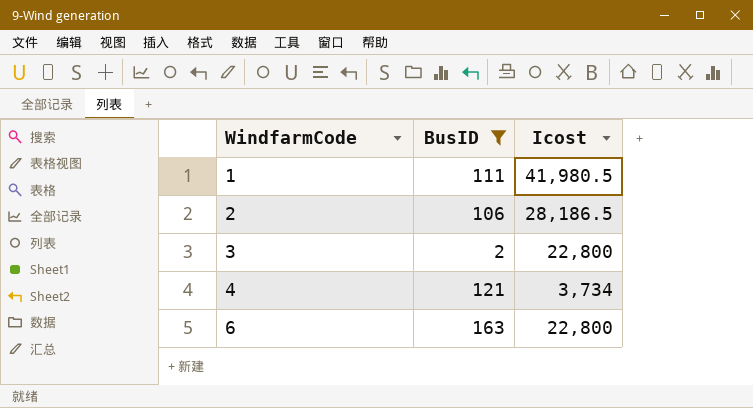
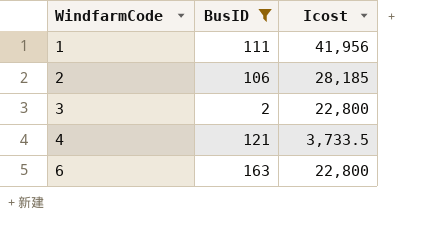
1 | Icost: 41,980.5 -> 41,956
2 | Icost: 28,186.5 -> 28,185
4 | Icost: 3,734 -> 3,733.5

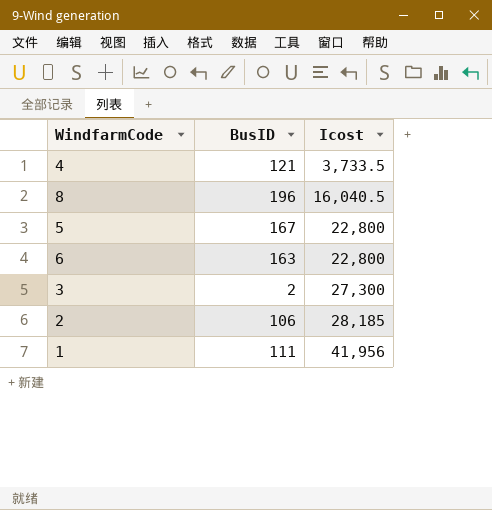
filter: BusID <= 163 -> none
row order: WindfarmCode ascending -> Icost ascending
3 | Icost: 22,800 -> 27,300

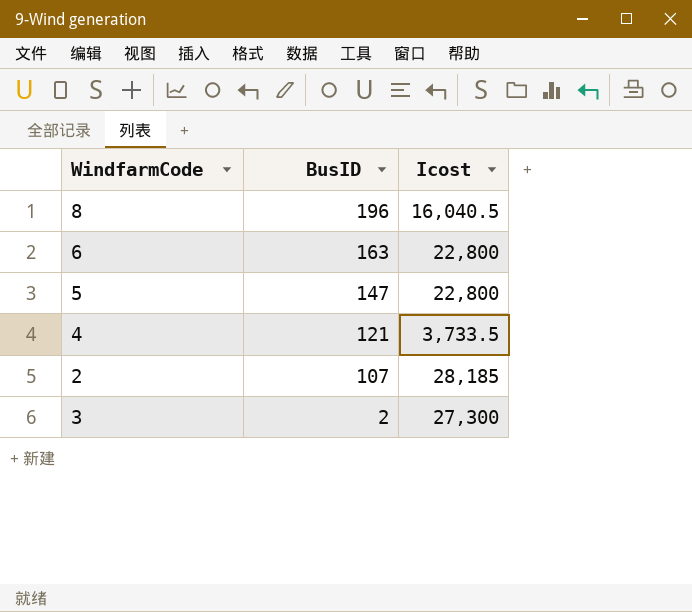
row order: Icost ascending -> BusID descending
row 1: 111 | 41,956 -> none
5 | BusID: 167 -> 147
2 | BusID: 106 -> 107

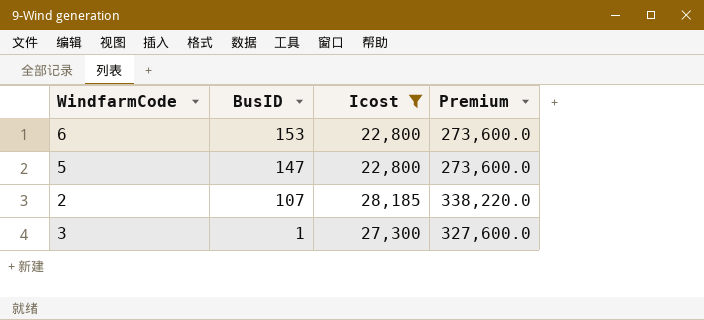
filter: none -> Icost >= 22,800
column Premium | formula: none -> [Icost] * 12
6 | BusID: 163 -> 153
3 | BusID: 2 -> 1

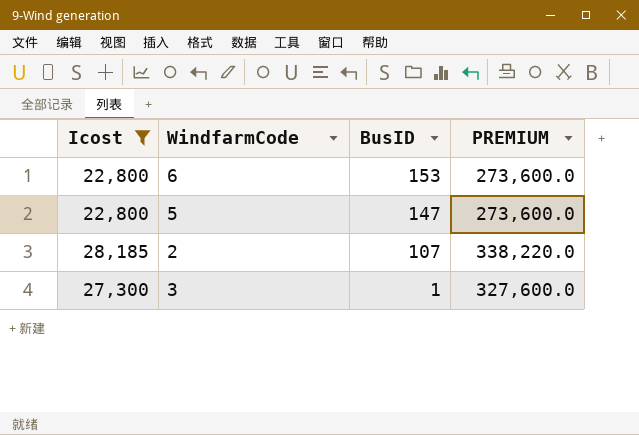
column Icost | position: 3 -> 1
column name: Premium -> PREMIUM

